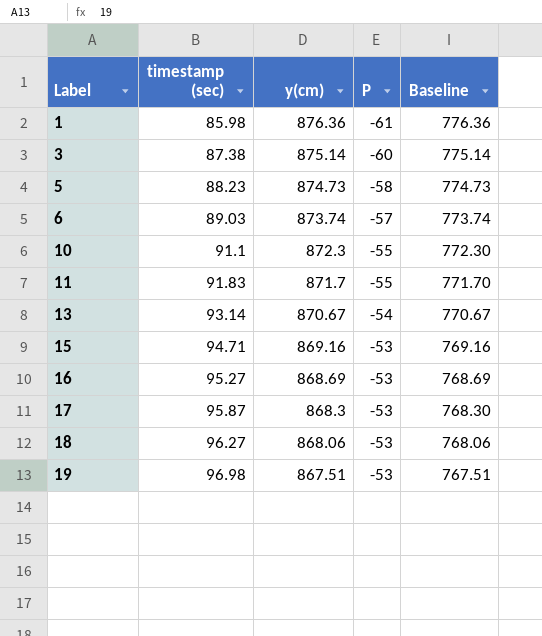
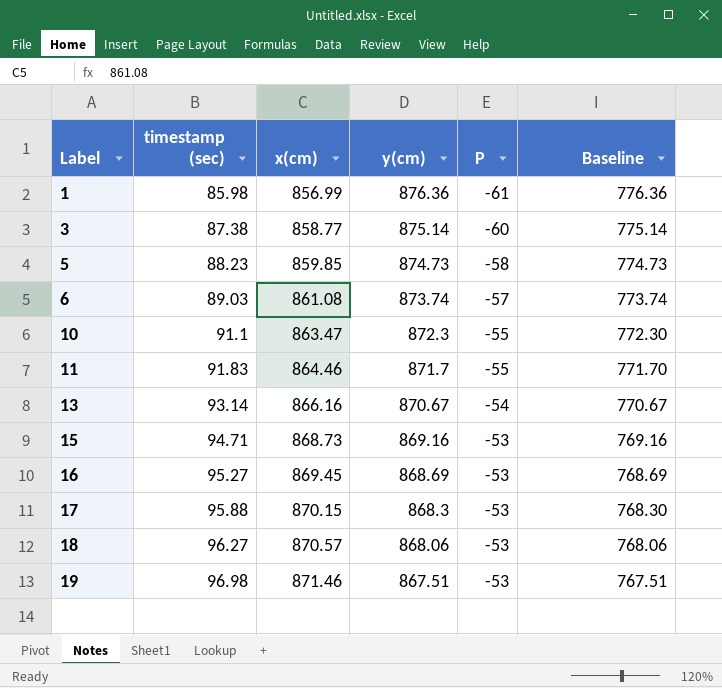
column x(cm) | position: none -> 3
17 | timestamp (sec): 95.87 -> 95.88

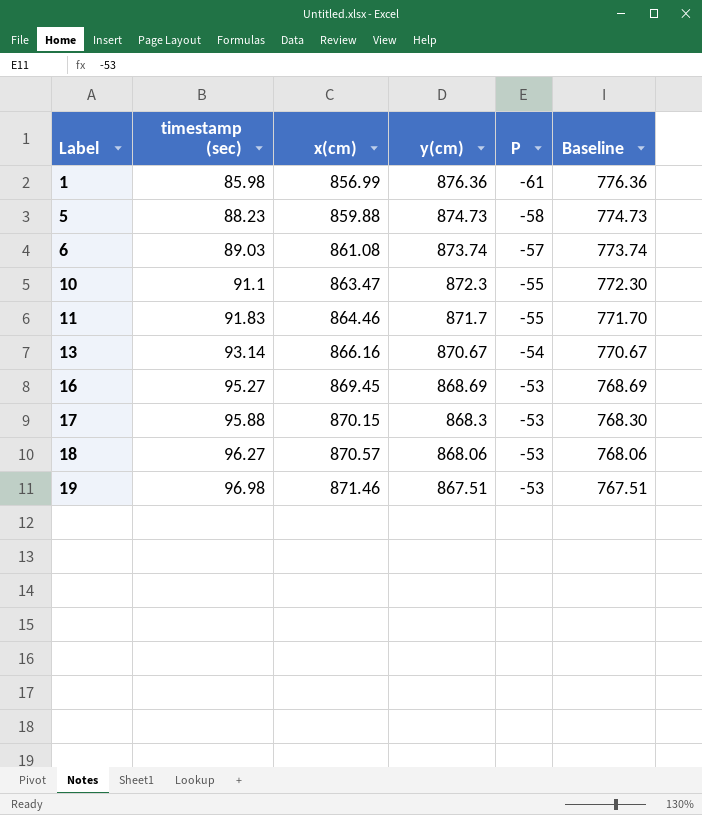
row 3: 87.38 | 858.77 | 875.14 | -60 | 775.14 -> none
row 15: 94.71 | 868.73 | 869.16 | -53 | 769.16 -> none
5 | x(cm): 859.85 -> 859.88

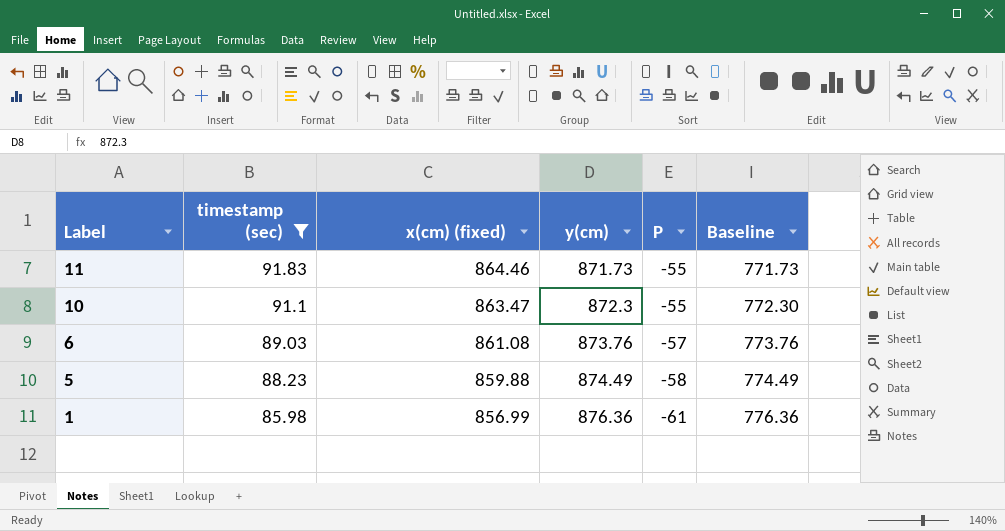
filter: none -> timestamp (sec) <= 91.83
row order: Label ascending -> Label descending
column name: x(cm) -> x(cm) (fixed)
11 | y(cm): 871.7 -> 871.73
11 | Baseline: 771.70 -> 771.73
6 | y(cm): 873.74 -> 873.76
6 | Baseline: 773.74 -> 773.76
5 | y(cm): 874.73 -> 874.49
5 | Baseline: 774.73 -> 774.49

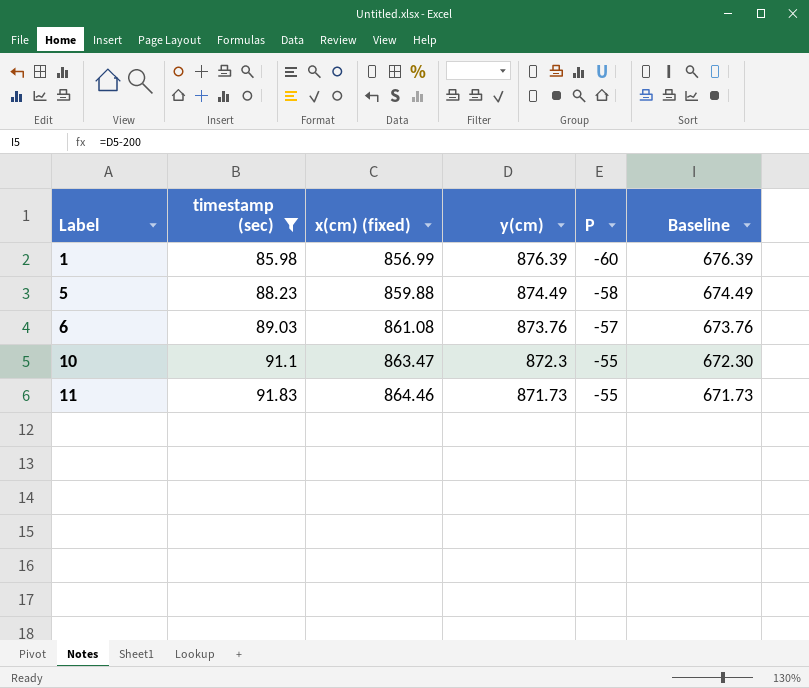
row order: Label descending -> Label ascending
column Baseline | formula: [y(cm)] - 100 -> [y(cm)] - 200
1 | y(cm): 876.36 -> 876.39
1 | P: -61 -> -60

